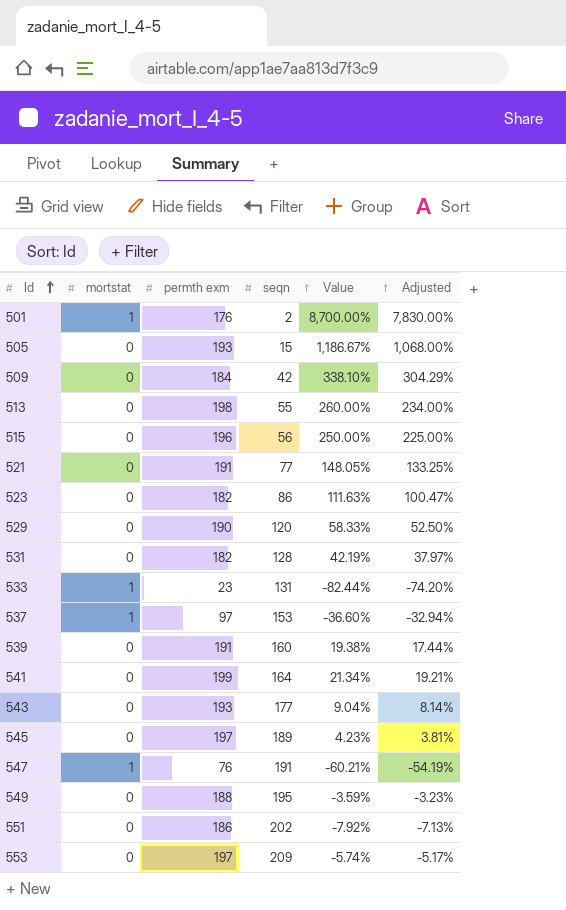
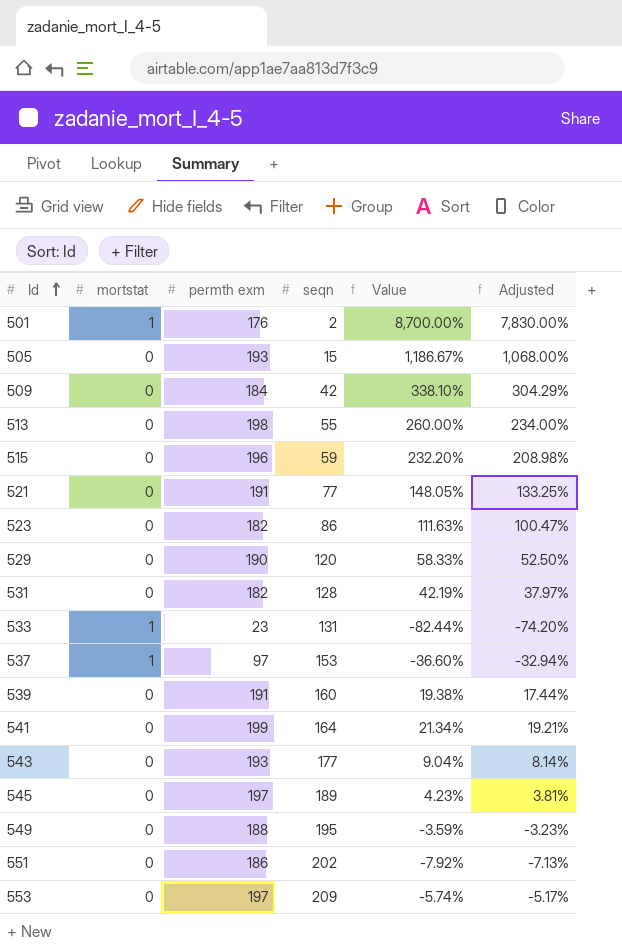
row 547: 1 | 76 | 191 | -60.21% | -54.19% -> none
515 | seqn: 56 -> 59
515 | Value: 250.00% -> 232.20%
515 | Adjusted: 225.00% -> 208.98%

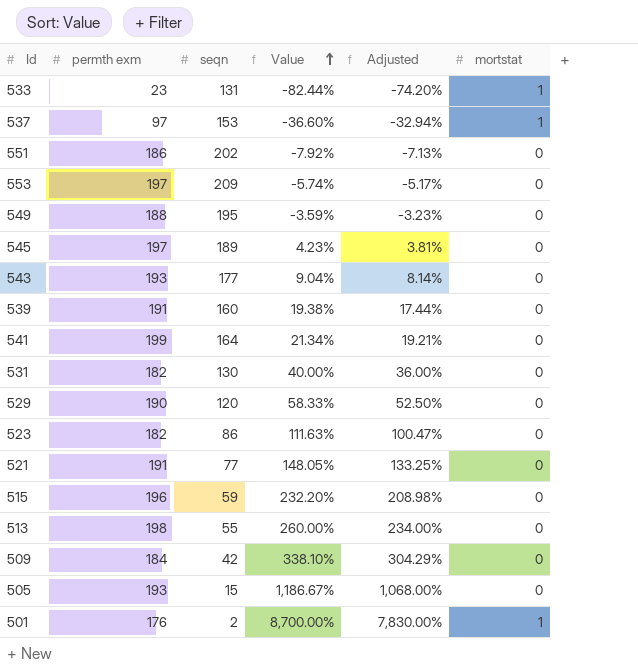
row order: Id ascending -> Value ascending
column mortstat | position: 2 -> 6
531 | seqn: 128 -> 130
531 | Value: 42.19% -> 40.00%
531 | Adjusted: 37.97% -> 36.00%

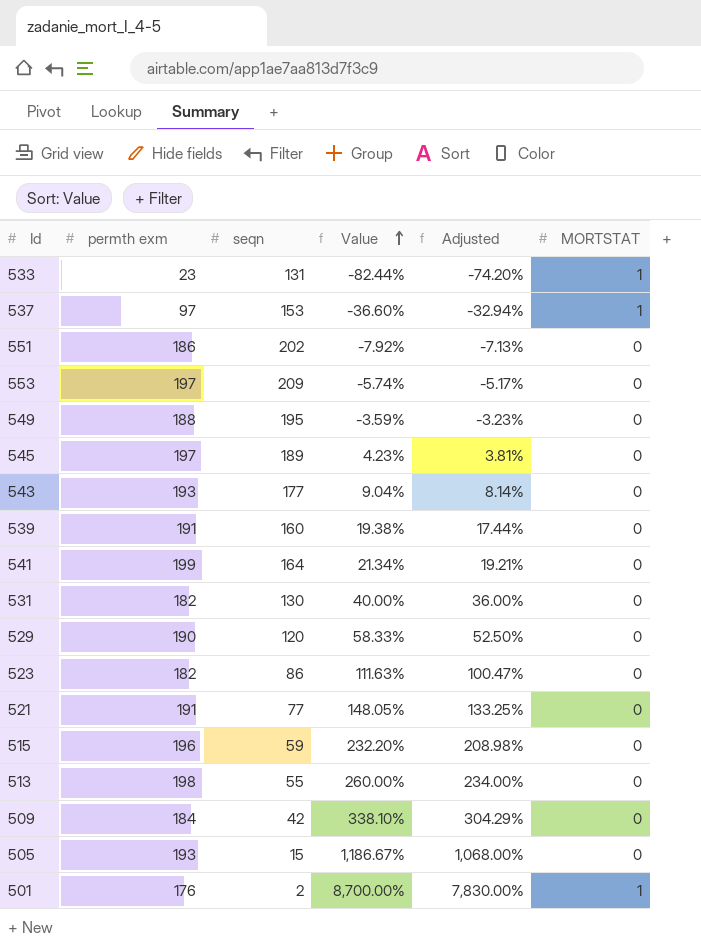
column name: mortstat -> MORTSTAT

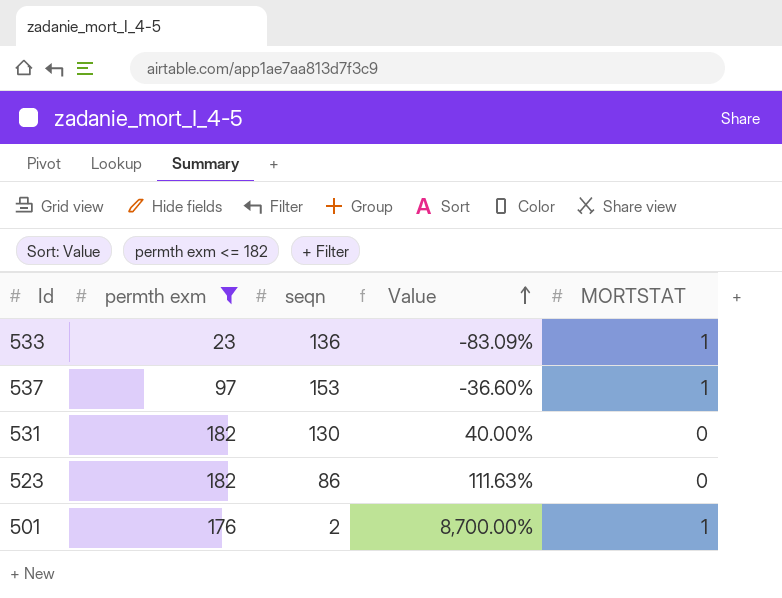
filter: none -> permth exm <= 182
column Adjusted | formula: [Value] * 0.9 -> none
533 | seqn: 131 -> 136
533 | Value: -82.44% -> -83.09%

